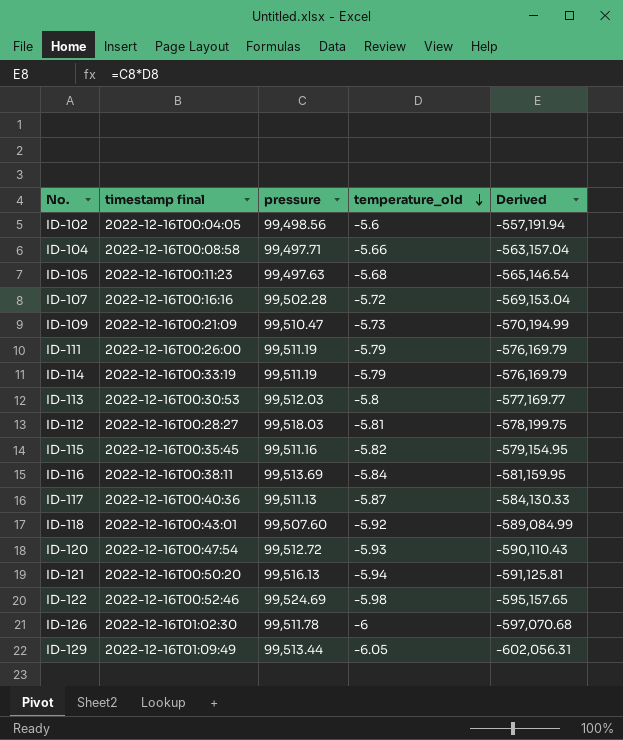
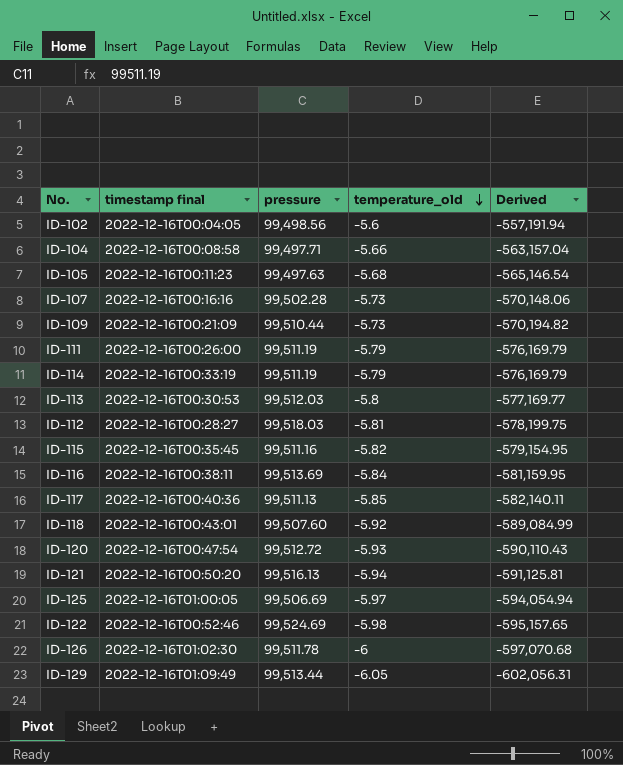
ID-107 | temperature_old: -5.72 -> -5.73
ID-107 | Derived: -569,153.04 -> -570,148.06
ID-109 | pressure: 99,510.47 -> 99,510.44
ID-109 | Derived: -570,194.99 -> -570,194.82
ID-117 | temperature_old: -5.87 -> -5.85
ID-117 | Derived: -584,130.33 -> -582,140.11
row ID-125: none -> 2022-12-16T01:00:05 | 99,506.69 | -5.97 | -594,054.94

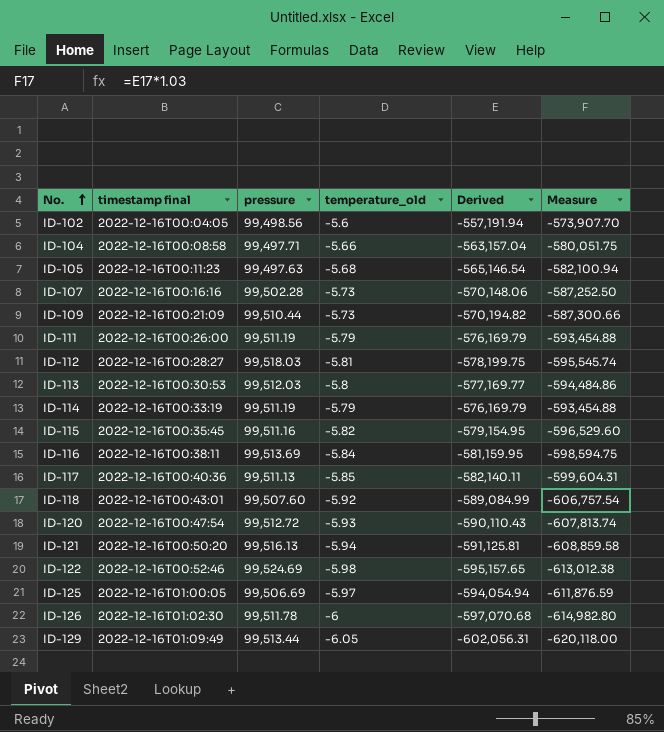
row order: temperature_old descending -> No. ascending
column Measure | formula: none -> [Derived] * 1.03

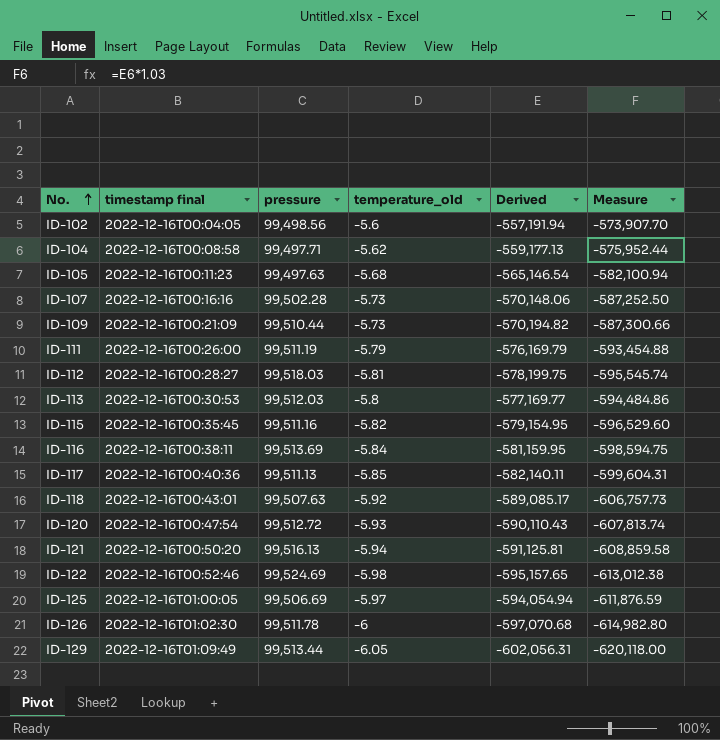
row ID-114: 2022-12-16T00:33:19 | 99,511.19 | -5.79 | -576,169.79 | -593,454.88 -> none
ID-104 | temperature_old: -5.66 -> -5.62
ID-104 | Derived: -563,157.04 -> -559,177.13
ID-104 | Measure: -580,051.75 -> -575,952.44
ID-118 | pressure: 99,507.60 -> 99,507.63
ID-118 | Derived: -589,084.99 -> -589,085.17
ID-118 | Measure: -606,757.54 -> -606,757.73

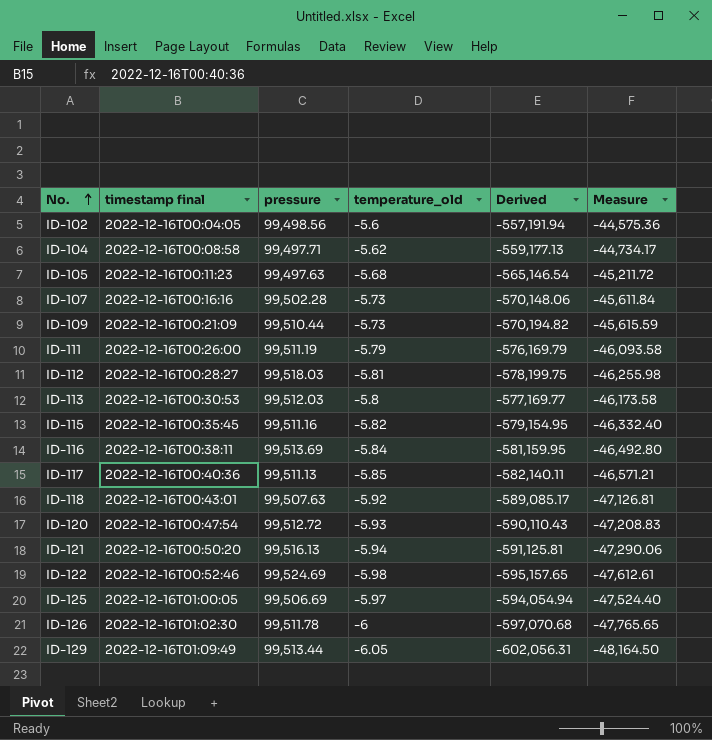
column Measure | formula: [Derived] * 1.03 -> [Derived] * 0.08

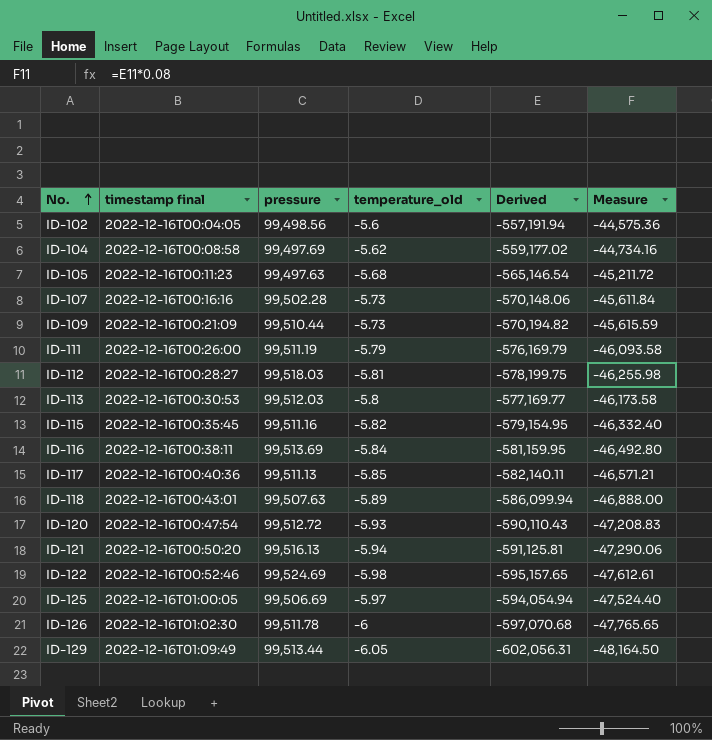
ID-104 | pressure: 99,497.71 -> 99,497.69
ID-104 | Derived: -559,177.13 -> -559,177.02
ID-104 | Measure: -44,734.17 -> -44,734.16
ID-118 | temperature_old: -5.92 -> -5.89
ID-118 | Derived: -589,085.17 -> -586,099.94
ID-118 | Measure: -47,126.81 -> -46,888.00

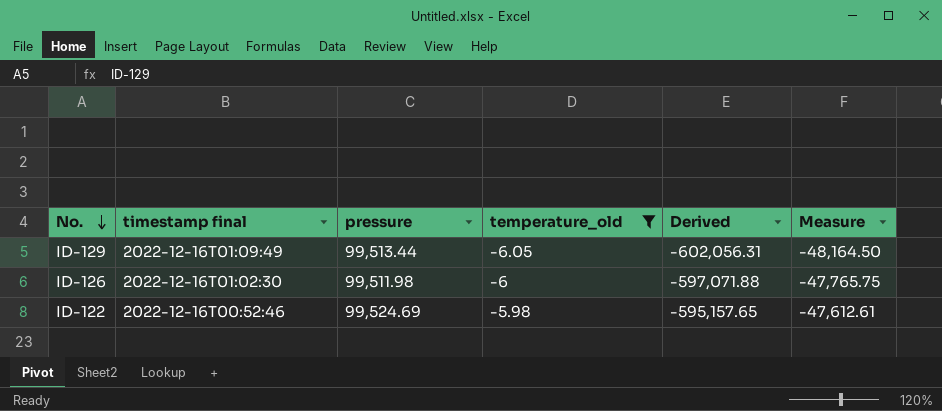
filter: none -> temperature_old <= -5.98
row order: No. ascending -> No. descending
ID-126 | pressure: 99,511.78 -> 99,511.98
ID-126 | Derived: -597,070.68 -> -597,071.88
ID-126 | Measure: -47,765.65 -> -47,765.75

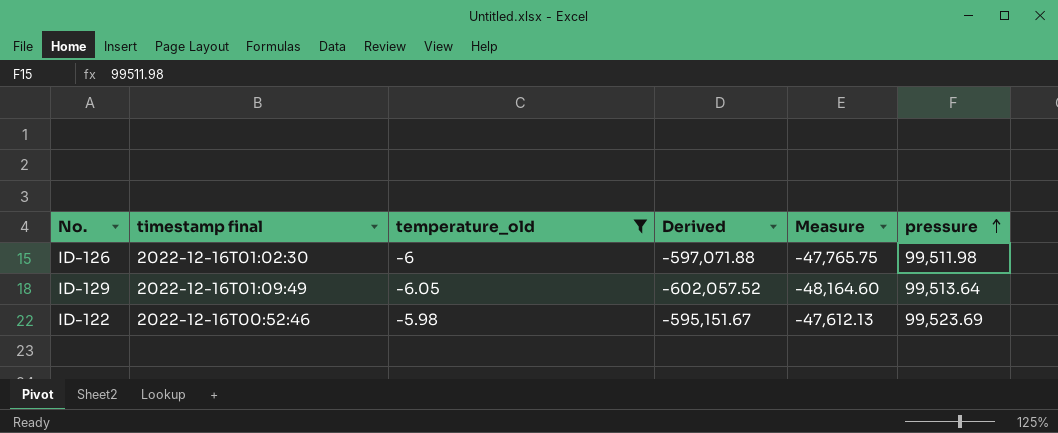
row order: No. descending -> pressure ascending
column pressure | position: 3 -> 6
ID-129 | Derived: -602,056.31 -> -602,057.52
ID-129 | Measure: -48,164.50 -> -48,164.60
ID-129 | pressure: 99,513.44 -> 99,513.64
ID-122 | Derived: -595,157.65 -> -595,151.67
ID-122 | Measure: -47,612.61 -> -47,612.13
ID-122 | pressure: 99,524.69 -> 99,523.69

